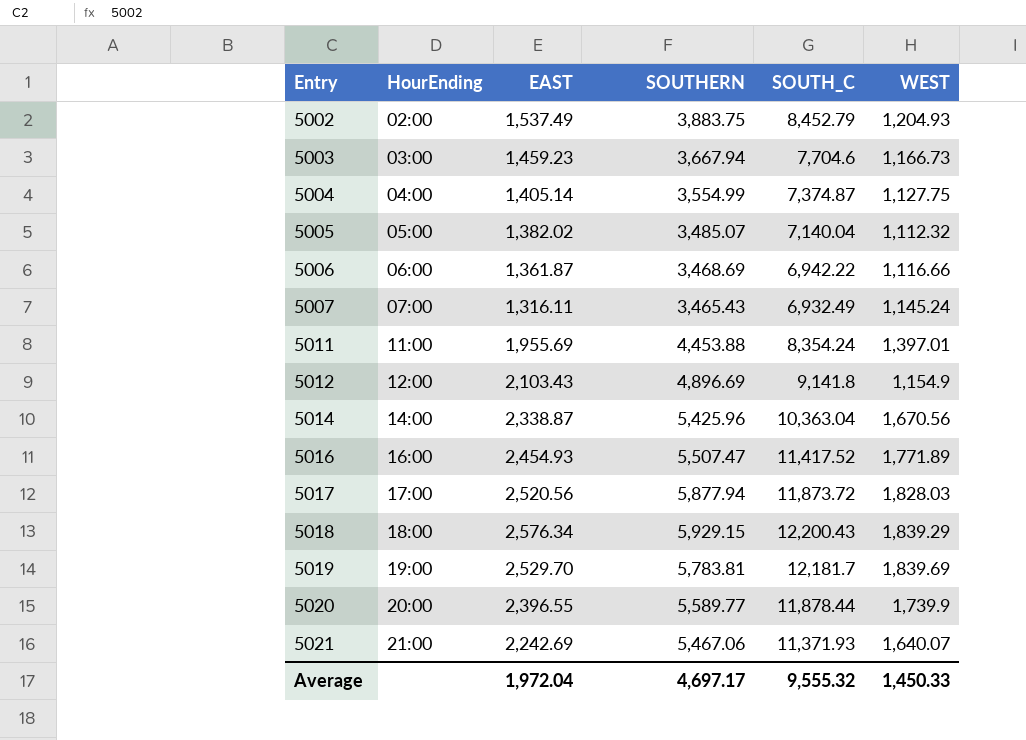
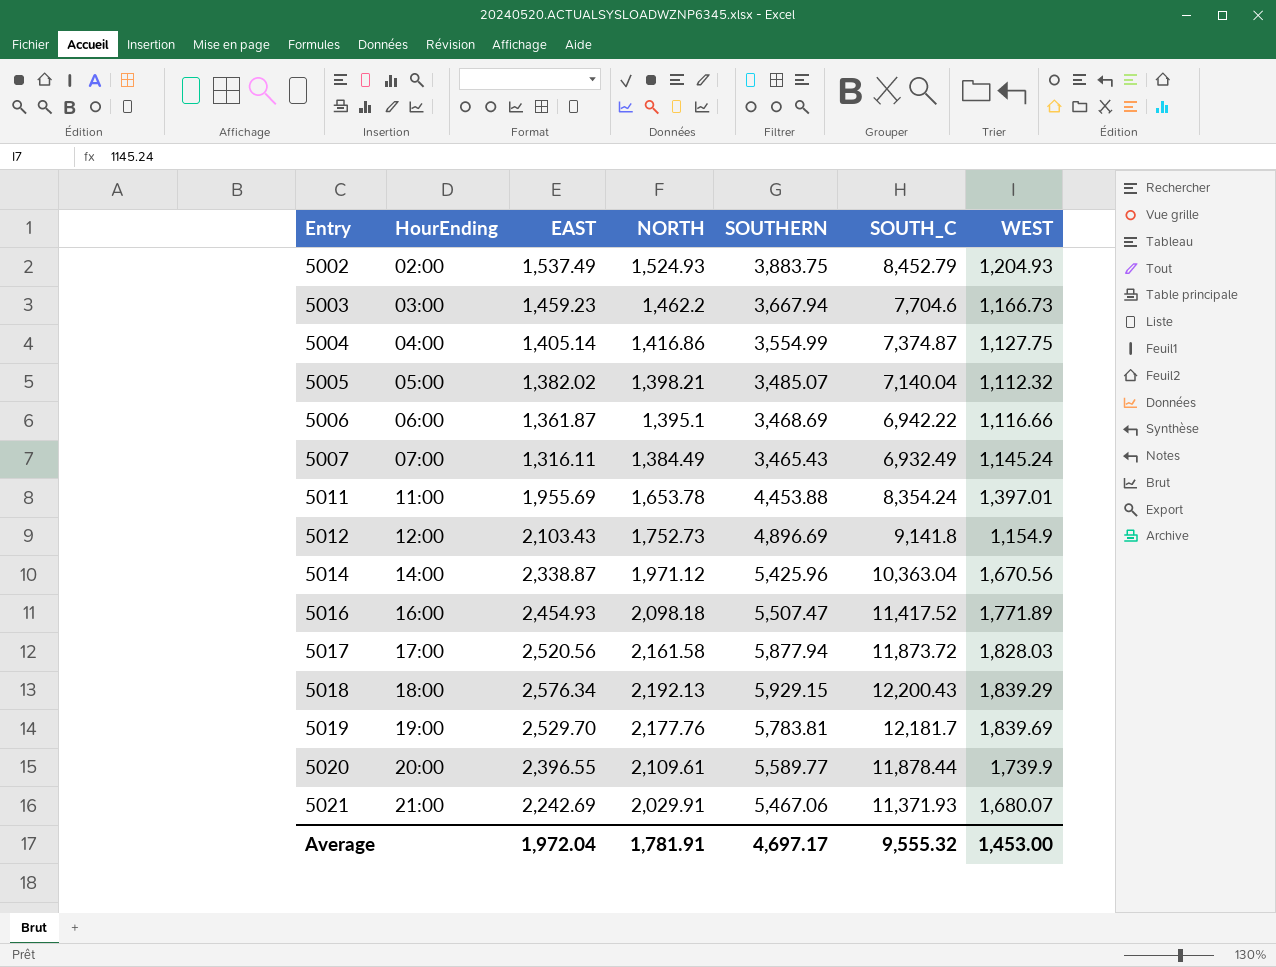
column NORTH | position: none -> 4
5021 | WEST: 1,640.07 -> 1,680.07
Average | WEST: 1,450.33 -> 1,453.00

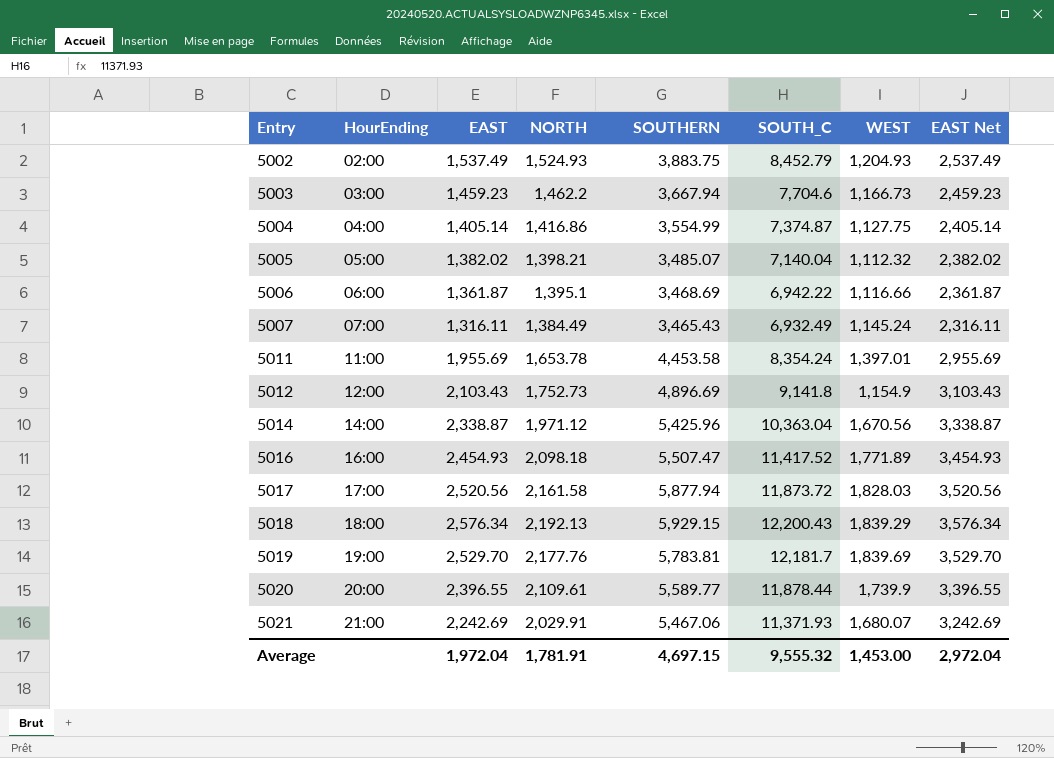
column EAST Net | formula: none -> [EAST] + 1000
5011 | SOUTHERN: 4,453.88 -> 4,453.58
Average | SOUTHERN: 4,697.17 -> 4,697.15

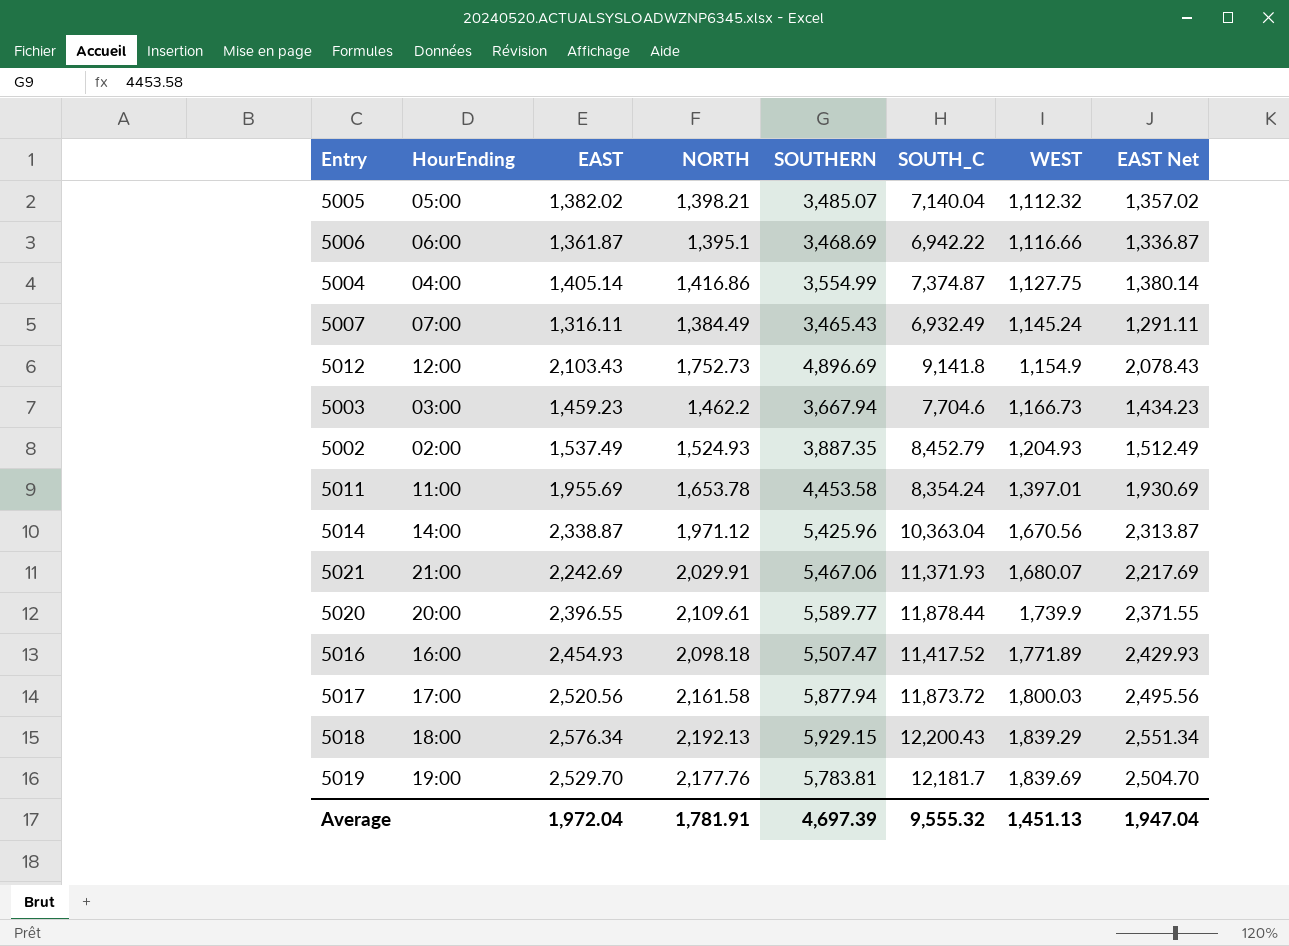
row order: Entry ascending -> WEST ascending
column EAST Net | formula: [EAST] + 1000 -> [EAST] - 25
5002 | SOUTHERN: 3,883.75 -> 3,887.35
5017 | WEST: 1,828.03 -> 1,800.03
Average | SOUTHERN: 4,697.15 -> 4,697.39
Average | WEST: 1,453.00 -> 1,451.13
Average | EAST Net: 2,972.04 -> 1,947.04

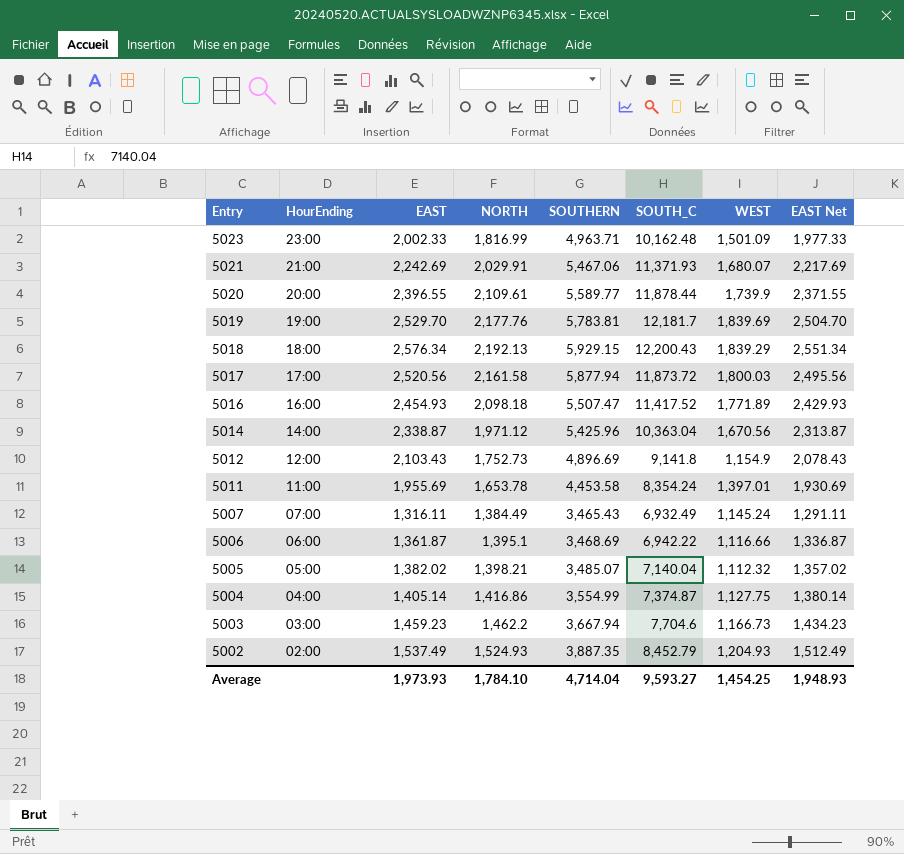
row order: WEST ascending -> Entry descending
row 5023: none -> 23:00 | 2,002.33 | 1,816.99 | 4,963.71 | 10,162.48 | 1,501.09 | 1,977.33
Average | EAST: 1,972.04 -> 1,973.93
Average | NORTH: 1,781.91 -> 1,784.10
Average | SOUTHERN: 4,697.39 -> 4,714.04
Average | SOUTH_C: 9,555.32 -> 9,593.27
Average | WEST: 1,451.13 -> 1,454.25
Average | EAST Net: 1,947.04 -> 1,948.93

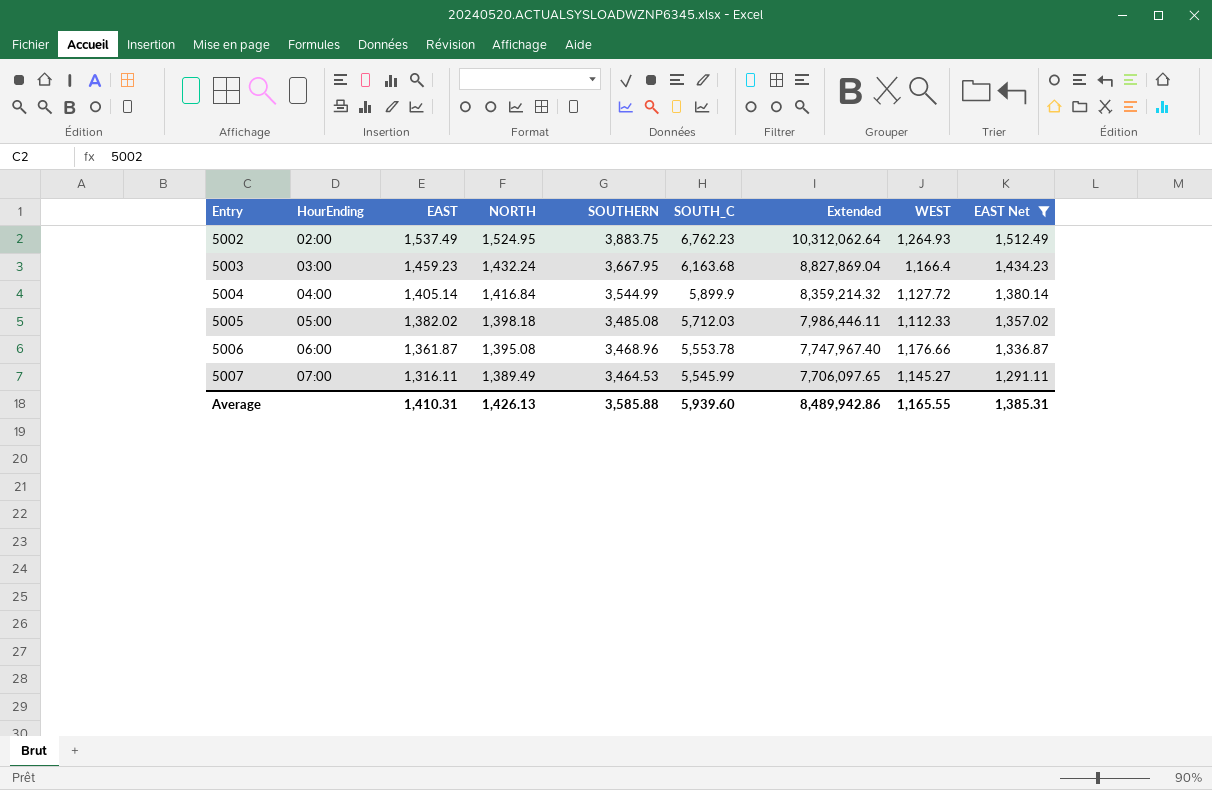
filter: none -> EAST Net <= 1,512.49
row order: Entry descending -> Entry ascending
column Extended | formula: none -> [NORTH] * [SOUTH_C]
5002 | NORTH: 1,524.93 -> 1,524.95
5002 | SOUTHERN: 3,887.35 -> 3,883.75
5002 | SOUTH_C: 8,452.79 -> 6,762.23
5002 | WEST: 1,204.93 -> 1,264.93
5003 | NORTH: 1,462.2 -> 1,432.24
5003 | SOUTHERN: 3,667.94 -> 3,667.95
5003 | SOUTH_C: 7,704.6 -> 6,163.68
5003 | WEST: 1,166.73 -> 1,166.4
5004 | NORTH: 1,416.86 -> 1,416.84
5004 | SOUTHERN: 3,554.99 -> 3,544.99
5004 | SOUTH_C: 7,374.87 -> 5,899.9
5004 | WEST: 1,127.75 -> 1,127.72
5005 | NORTH: 1,398.21 -> 1,398.18
5005 | SOUTHERN: 3,485.07 -> 3,485.08
5005 | SOUTH_C: 7,140.04 -> 5,712.03
5005 | WEST: 1,112.32 -> 1,112.33
5006 | NORTH: 1,395.1 -> 1,395.08
5006 | SOUTHERN: 3,468.69 -> 3,468.96
5006 | SOUTH_C: 6,942.22 -> 5,553.78
5006 | WEST: 1,116.66 -> 1,176.66
5007 | NORTH: 1,384.49 -> 1,389.49
5007 | SOUTHERN: 3,465.43 -> 3,464.53
5007 | SOUTH_C: 6,932.49 -> 5,545.99
5007 | WEST: 1,145.24 -> 1,145.27
Average | EAST: 1,973.93 -> 1,410.31
Average | NORTH: 1,784.10 -> 1,426.13
Average | SOUTHERN: 4,714.04 -> 3,585.88
Average | SOUTH_C: 9,593.27 -> 5,939.60
Average | WEST: 1,454.25 -> 1,165.55
Average | EAST Net: 1,948.93 -> 1,385.31

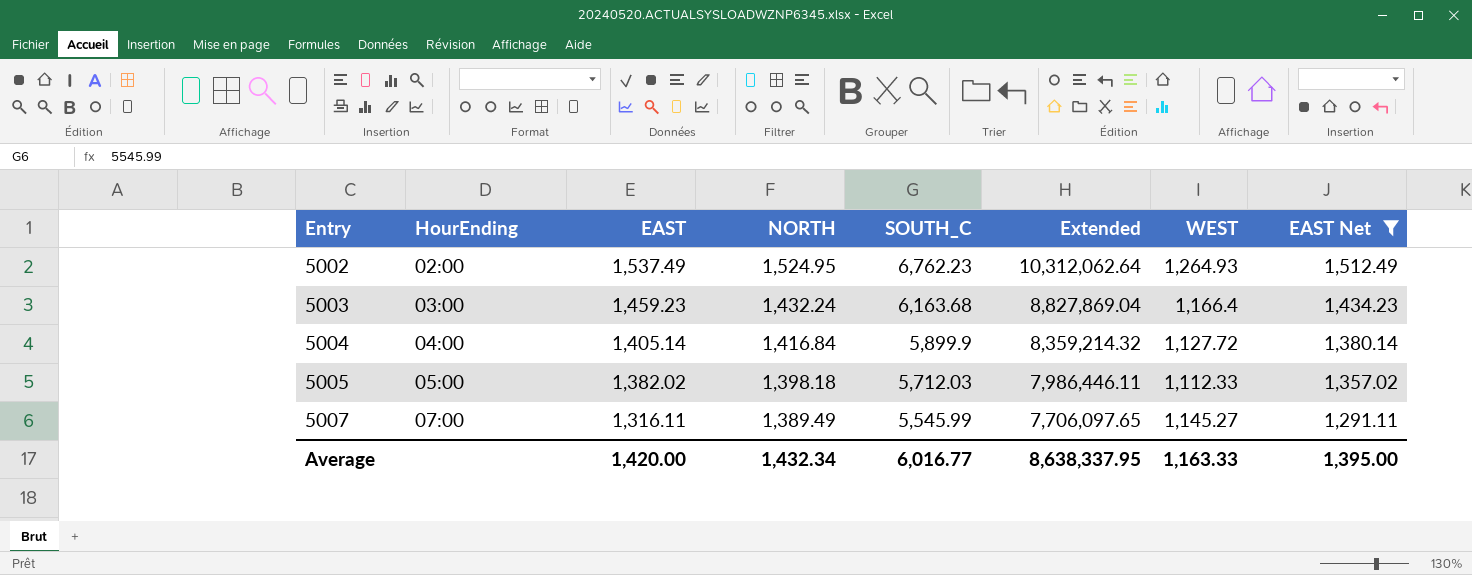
column SOUTHERN | position: 5 -> none
row 5006: 06:00 | 1,361.87 | 1,395.08 | 3,468.96 | 5,553.78 | 7,747,967.40 | 1,176.66 | 1,336.87 -> none
Average | EAST: 1,410.31 -> 1,420.00
Average | NORTH: 1,426.13 -> 1,432.34
Average | SOUTH_C: 5,939.60 -> 6,016.77
Average | Extended: 8,489,942.86 -> 8,638,337.95
Average | WEST: 1,165.55 -> 1,163.33
Average | EAST Net: 1,385.31 -> 1,395.00

